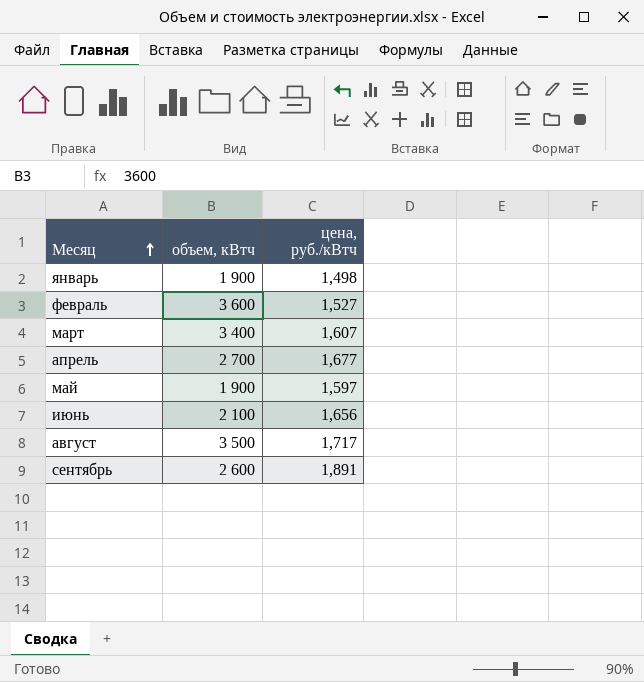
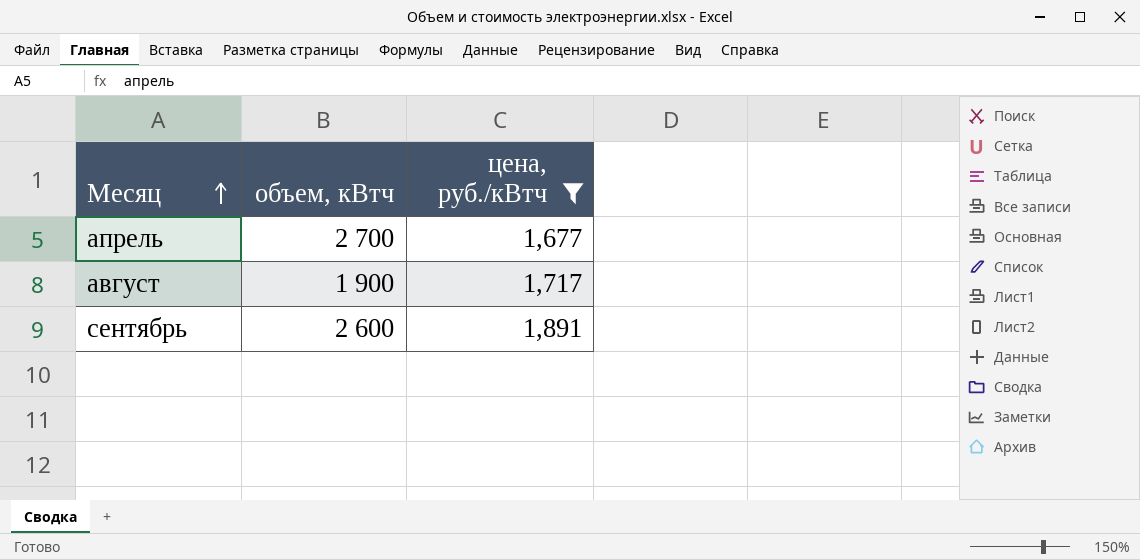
filter: none -> цена, руб./кВтч >= 1,677
август | объем, кВтч: 3 500 -> 1 900

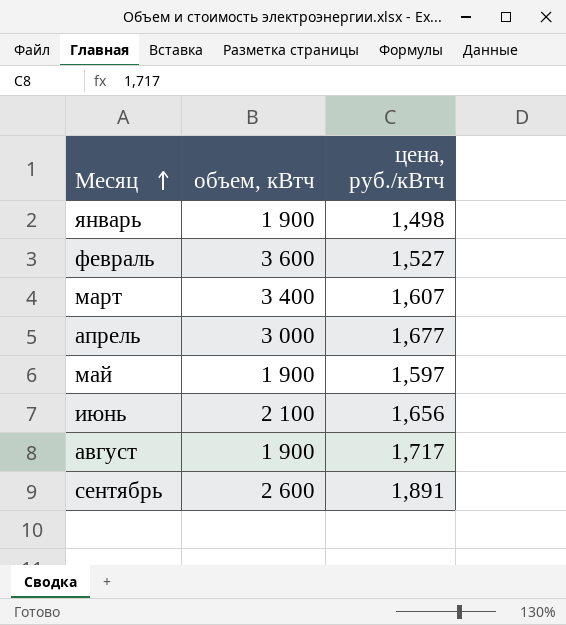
filter: цена, руб./кВтч >= 1,677 -> none
апрель | объем, кВтч: 2 700 -> 3 000

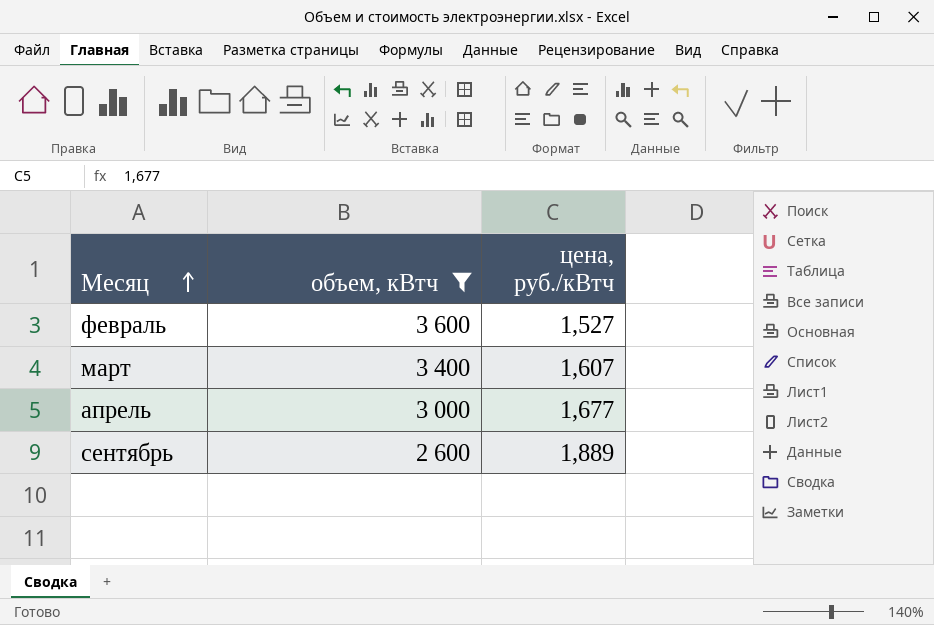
filter: none -> объем, кВтч >= 2 600
сентябрь | цена, руб./кВтч: 1,891 -> 1,889

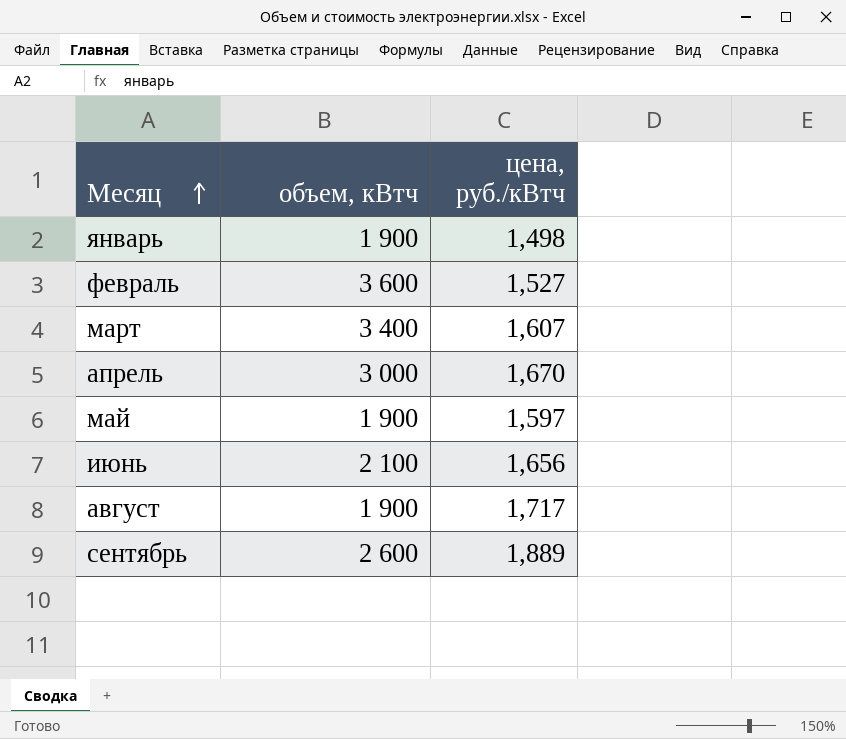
filter: объем, кВтч >= 2 600 -> none
апрель | цена, руб./кВтч: 1,677 -> 1,670

